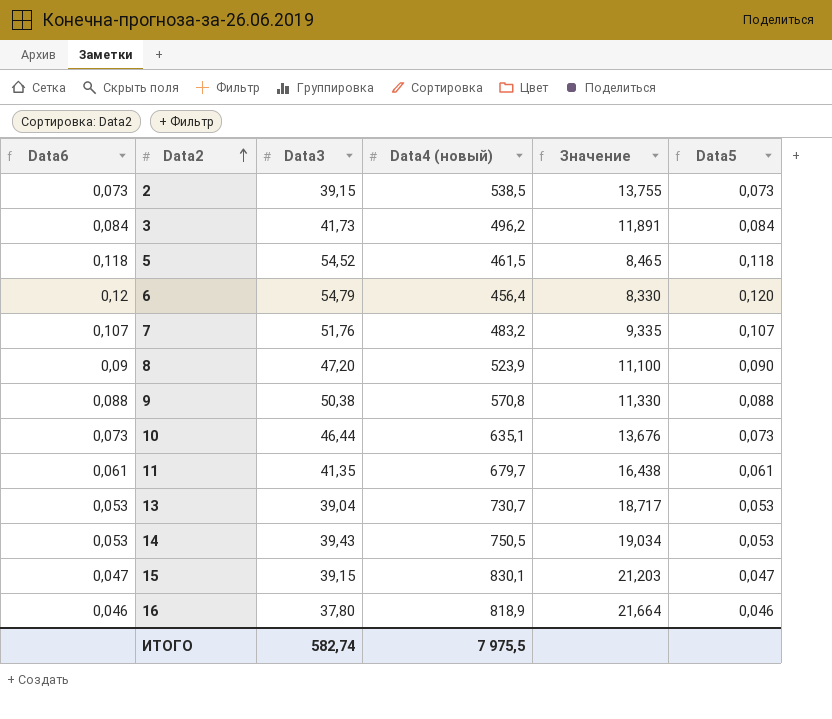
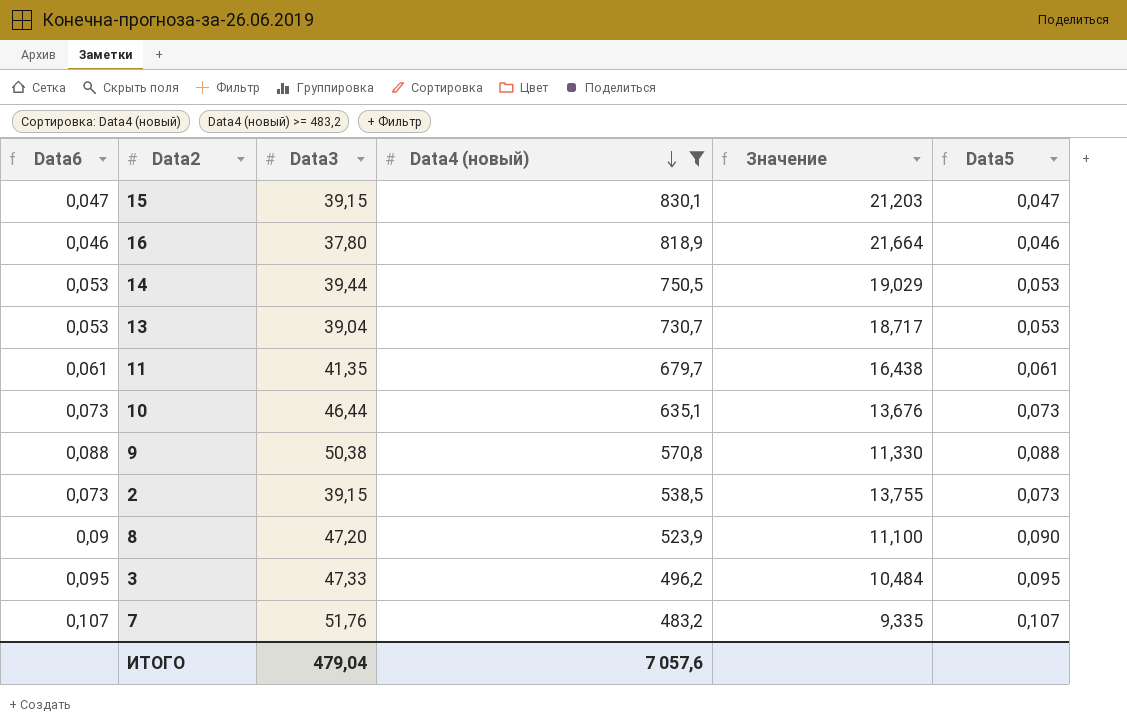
filter: none -> Data4 (новый) >= 483,2
row order: Data2 ascending -> Data4 (новый) descending
14 | Data3: 39,43 -> 39,44
14 | Значение: 19,034 -> 19,029
3 | Data6: 0,084 -> 0,095
3 | Data3: 41,73 -> 47,33
3 | Значение: 11,891 -> 10,484
3 | Data5: 0,084 -> 0,095
ИТОГО | Data3: 582,74 -> 479,04
ИТОГО | Data4 (новый): 7 975,5 -> 7 057,6

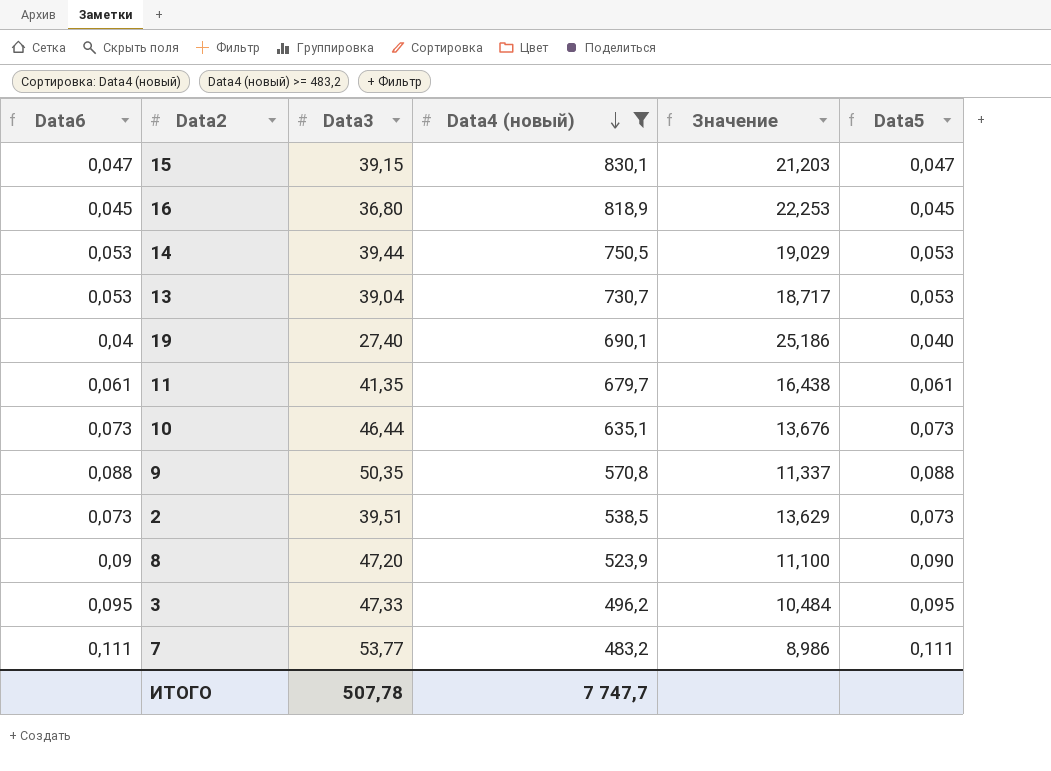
16 | Data6: 0,046 -> 0,045
16 | Data3: 37,80 -> 36,80
16 | Значение: 21,664 -> 22,253
16 | Data5: 0,046 -> 0,045
row 19: none -> 0,04 | 27,40 | 690,1 | 25,186 | 0,040
9 | Data3: 50,38 -> 50,35
9 | Значение: 11,330 -> 11,337
2 | Data3: 39,15 -> 39,51
2 | Значение: 13,755 -> 13,629
7 | Data6: 0,107 -> 0,111
7 | Data3: 51,76 -> 53,77
7 | Значение: 9,335 -> 8,986
7 | Data5: 0,107 -> 0,111
ИТОГО | Data3: 479,04 -> 507,78
ИТОГО | Data4 (новый): 7 057,6 -> 7 747,7

